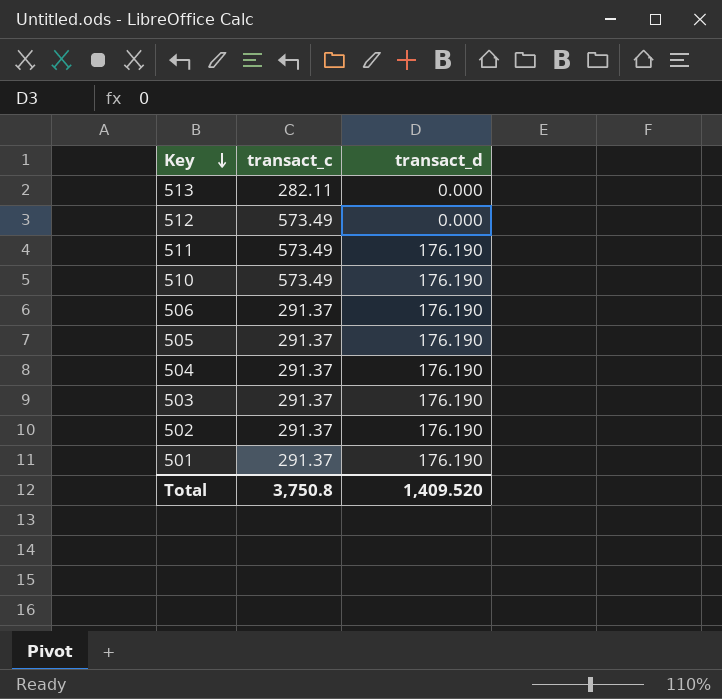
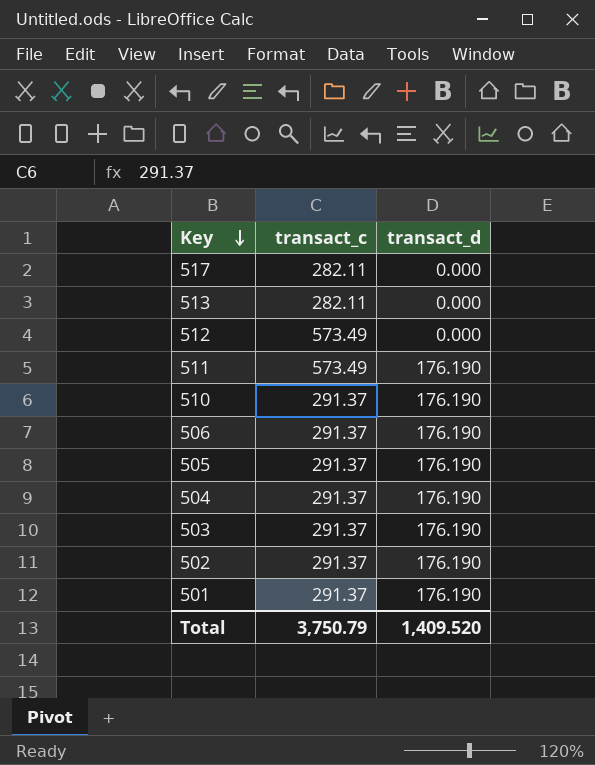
row 517: none -> 282.11 | 0.000
510 | transact_c: 573.49 -> 291.37
Total | transact_c: 3,750.8 -> 3,750.79

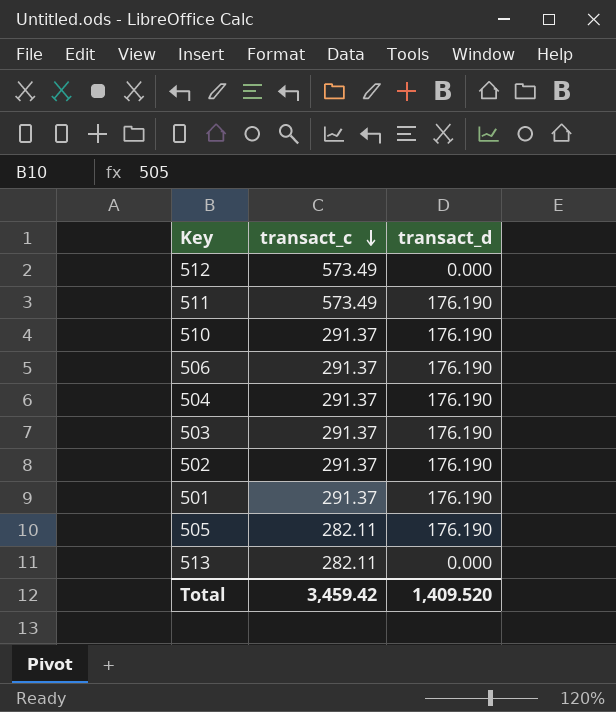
row order: Key descending -> transact_c descending
row 517: 282.11 | 0.000 -> none
505 | transact_c: 291.37 -> 282.11
Total | transact_c: 3,750.79 -> 3,459.42

